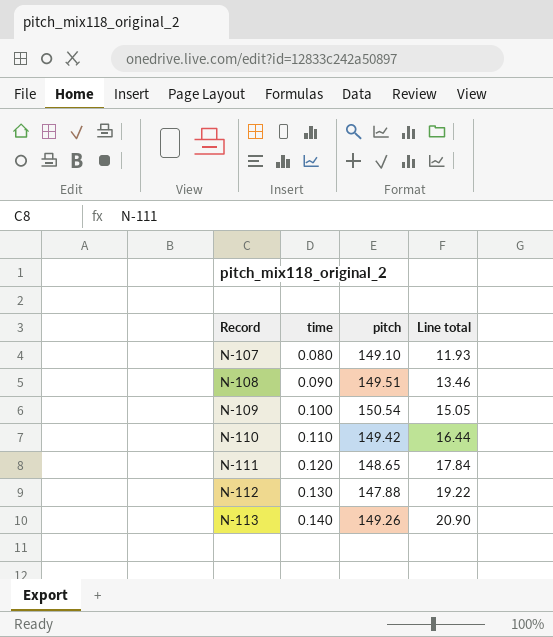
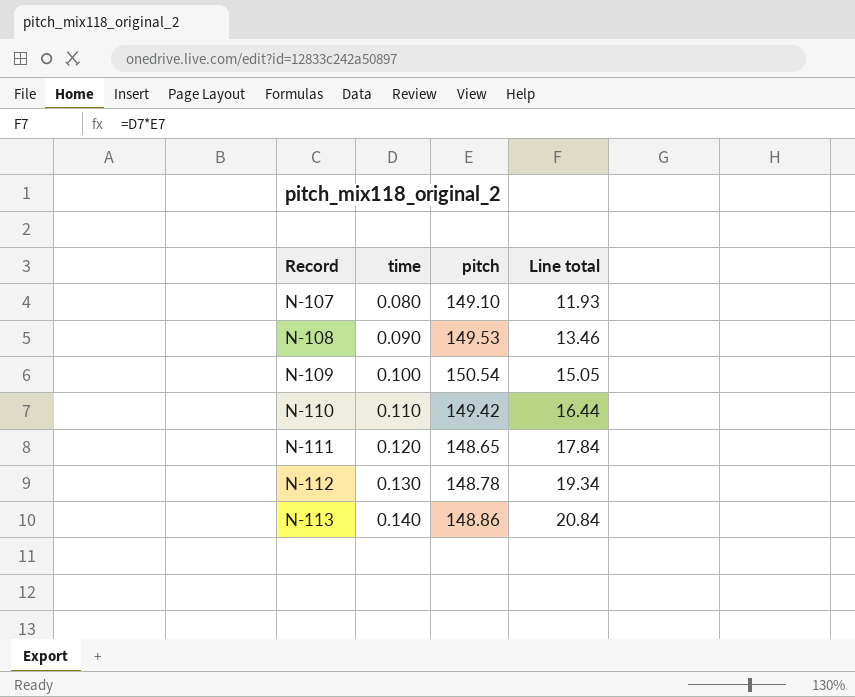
N-108 | pitch: 149.51 -> 149.53
N-112 | pitch: 147.88 -> 148.78
N-112 | Line total: 19.22 -> 19.34
N-113 | pitch: 149.26 -> 148.86
N-113 | Line total: 20.90 -> 20.84

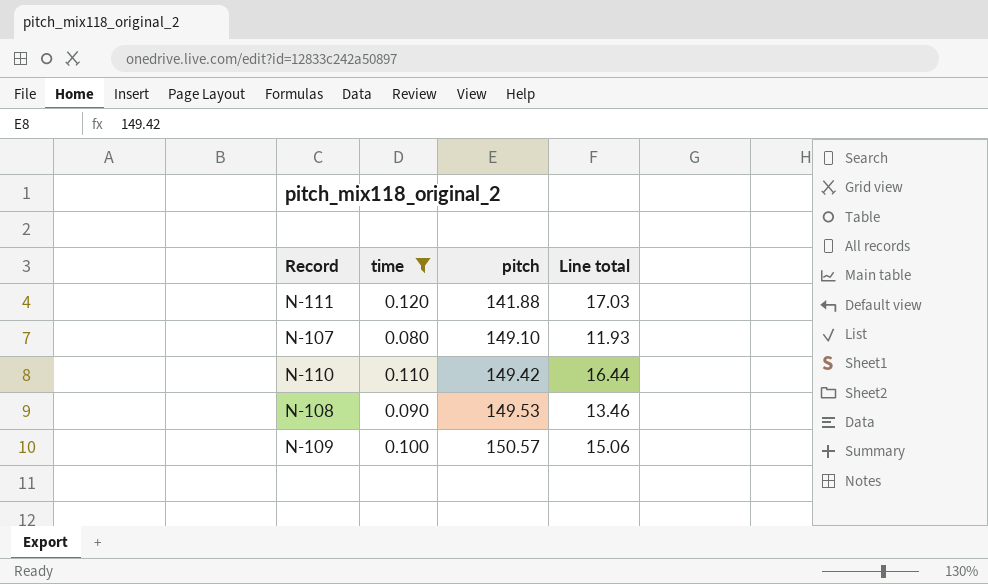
filter: none -> time <= 0.120
row order: Record ascending -> pitch ascending
N-111 | pitch: 148.65 -> 141.88
N-111 | Line total: 17.84 -> 17.03
N-109 | pitch: 150.54 -> 150.57
N-109 | Line total: 15.05 -> 15.06

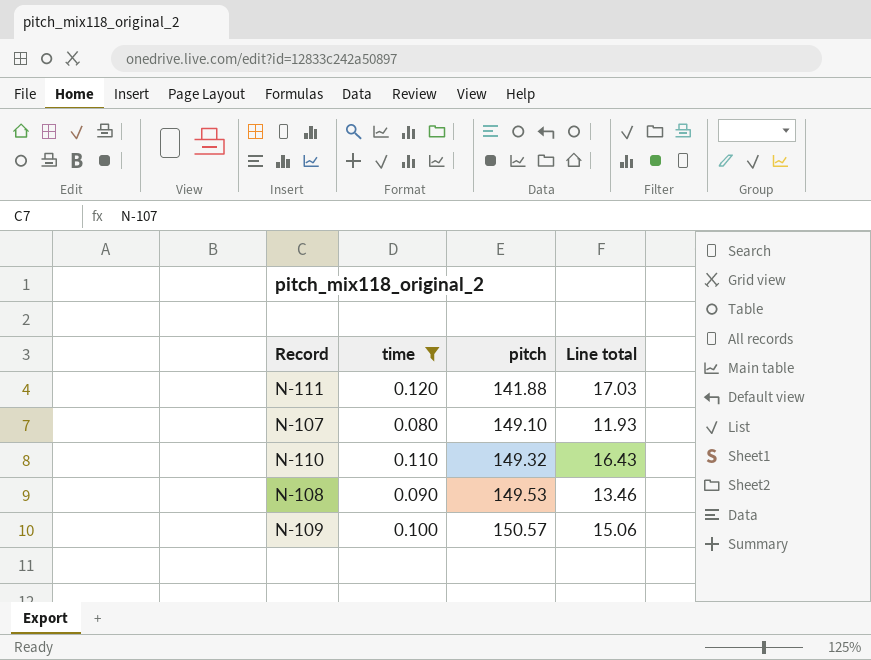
N-110 | pitch: 149.42 -> 149.32
N-110 | Line total: 16.44 -> 16.43

